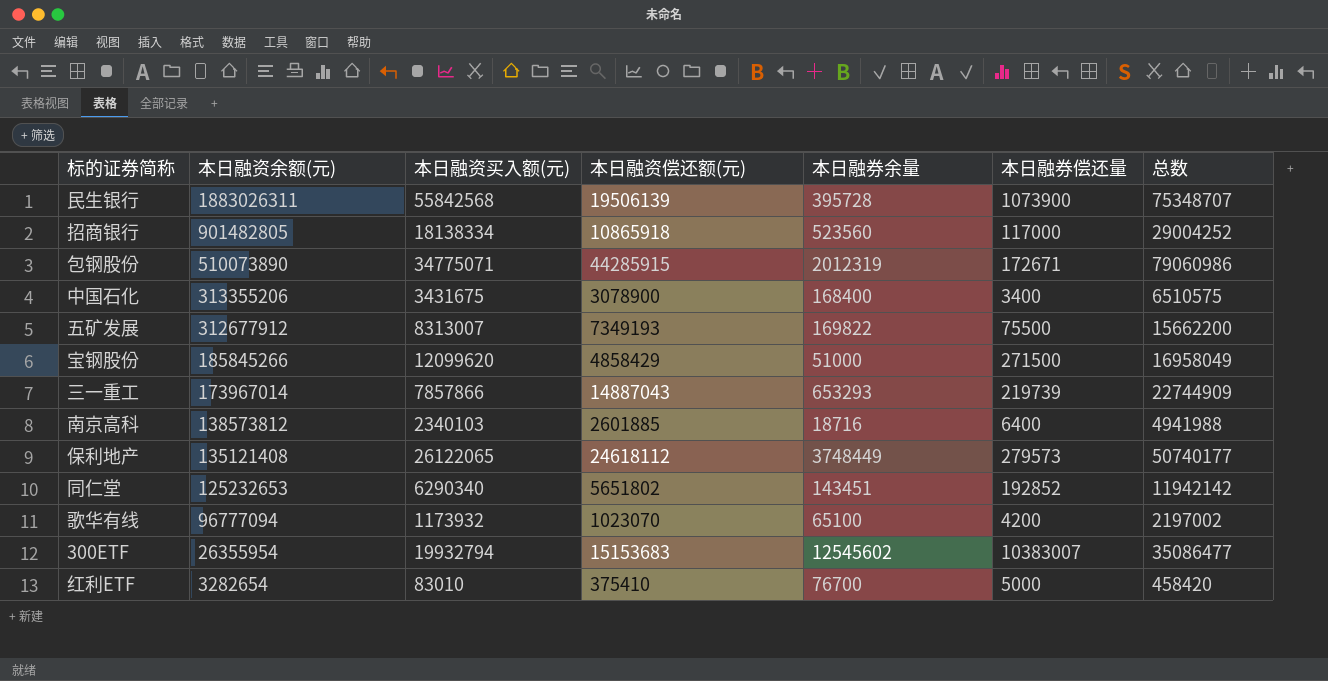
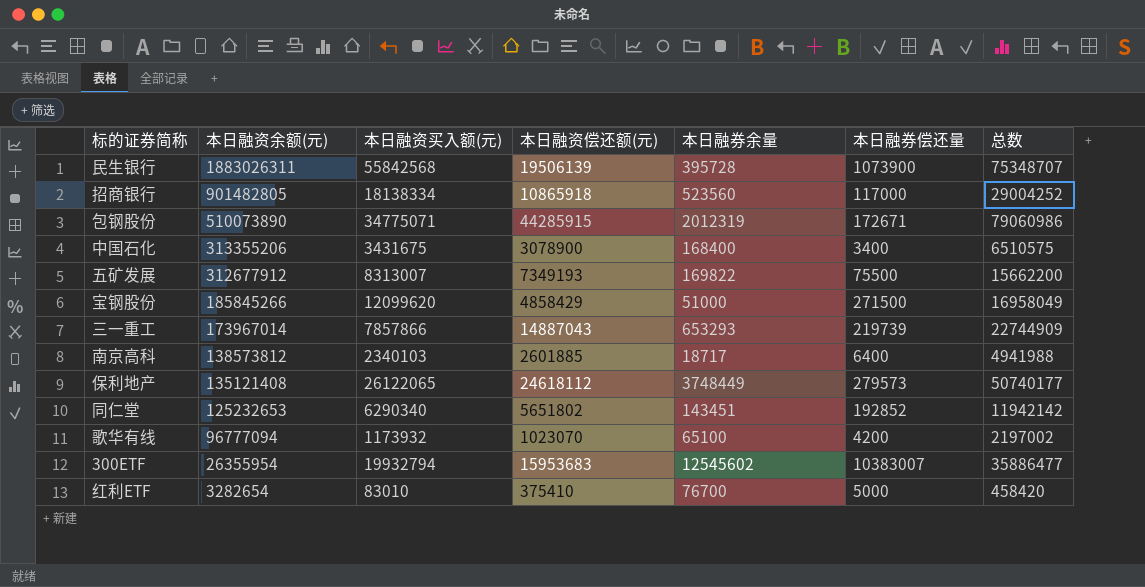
南京高科 | 本日融券余量: 18716 -> 18717
300ETF | 本日融资偿还额(元): 15153683 -> 15953683
300ETF | 总数: 35086477 -> 35886477

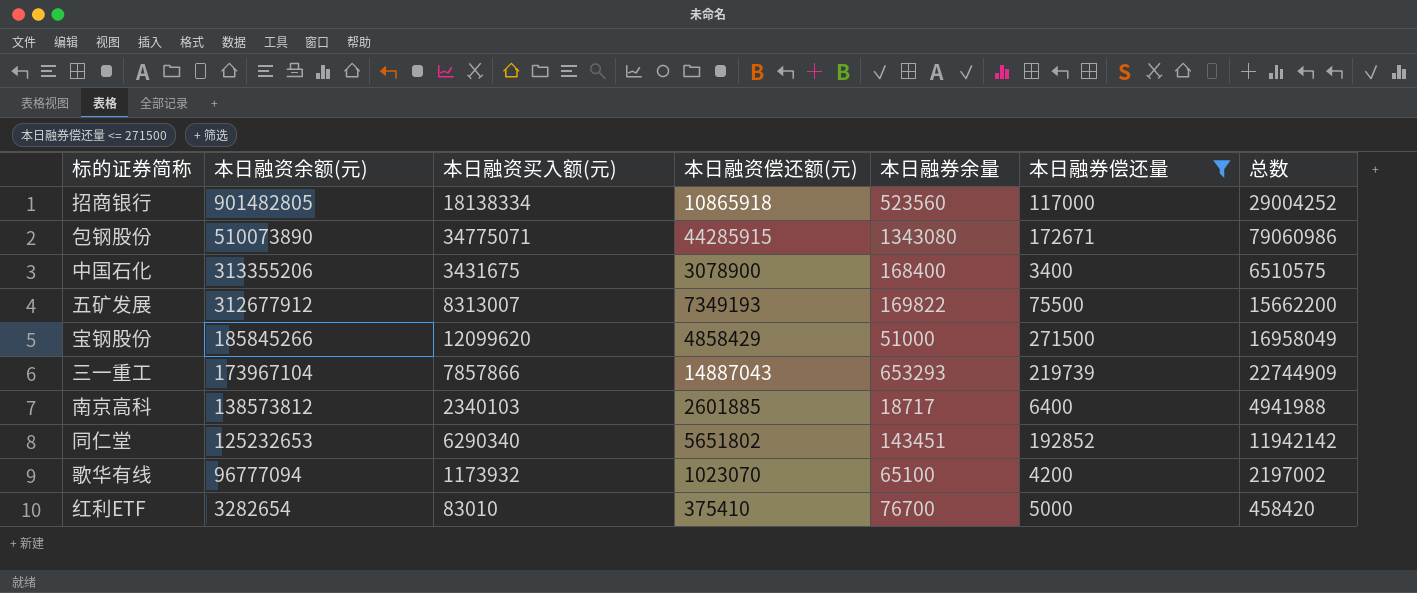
filter: none -> 本日融券偿还量 <= 271500
包钢股份 | 本日融券余量: 2012319 -> 1343080
三一重工 | 本日融资余额(元): 173967014 -> 173967104

